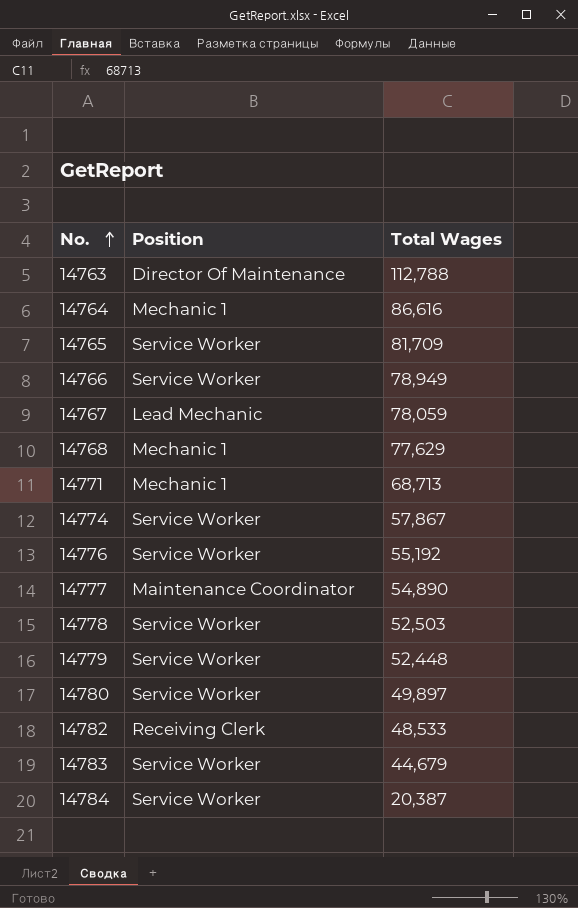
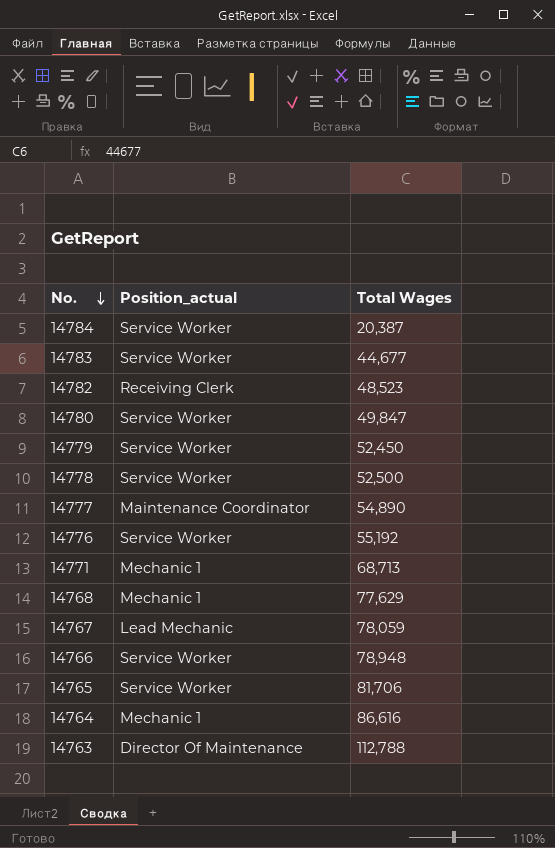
row order: No. ascending -> No. descending
column name: Position -> Position_actual
row 14774: Service Worker | 57,867 -> none
14783 | Total Wages: 44,679 -> 44,677
14782 | Total Wages: 48,533 -> 48,523
14780 | Total Wages: 49,897 -> 49,847
14779 | Total Wages: 52,448 -> 52,450
14778 | Total Wages: 52,503 -> 52,500
14766 | Total Wages: 78,949 -> 78,948
14765 | Total Wages: 81,709 -> 81,706

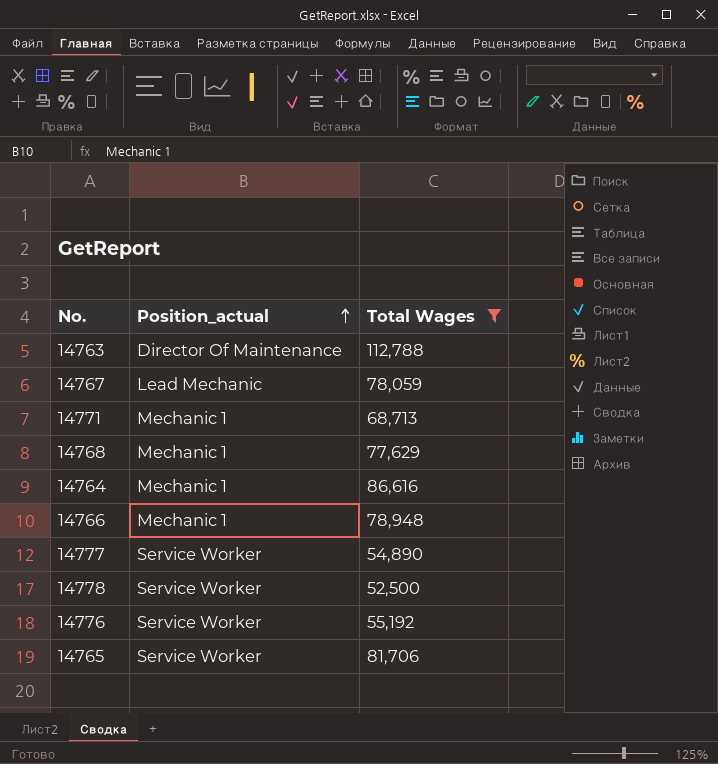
filter: none -> Total Wages >= 52,500
row order: No. descending -> Position_actual ascending
14766 | Position_actual: Service Worker -> Mechanic 1
14777 | Position_actual: Maintenance Coordinator -> Service Worker

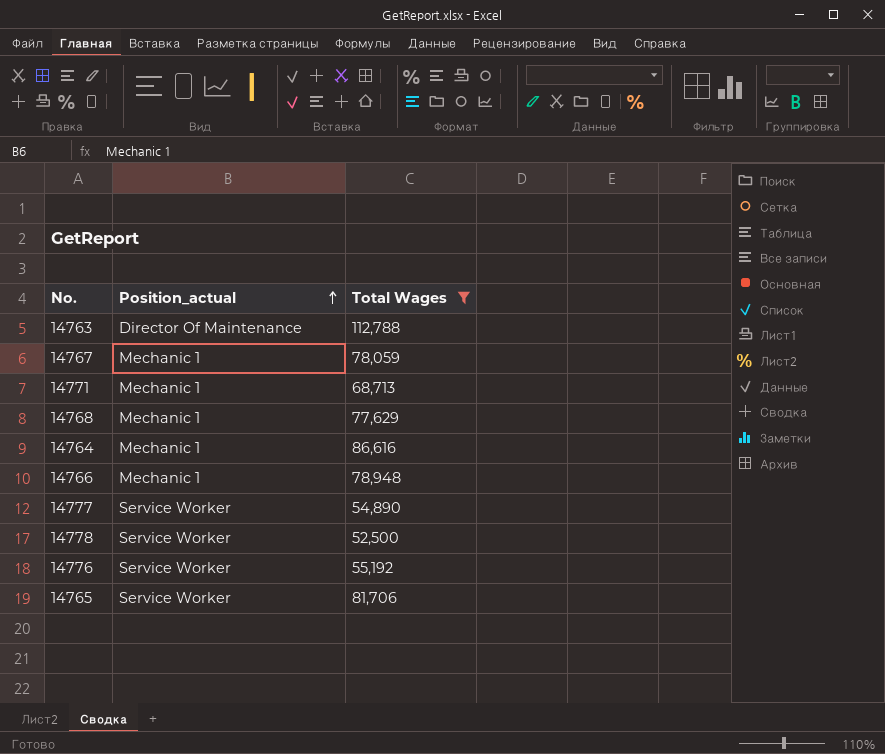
14767 | Position_actual: Lead Mechanic -> Mechanic 1

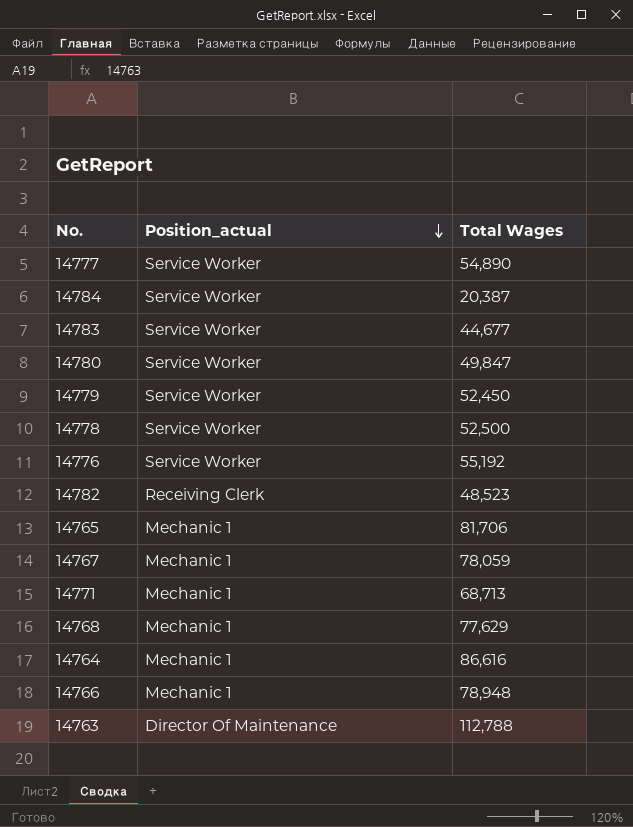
filter: Total Wages >= 52,500 -> none
row order: Position_actual ascending -> Position_actual descending
14765 | Position_actual: Service Worker -> Mechanic 1

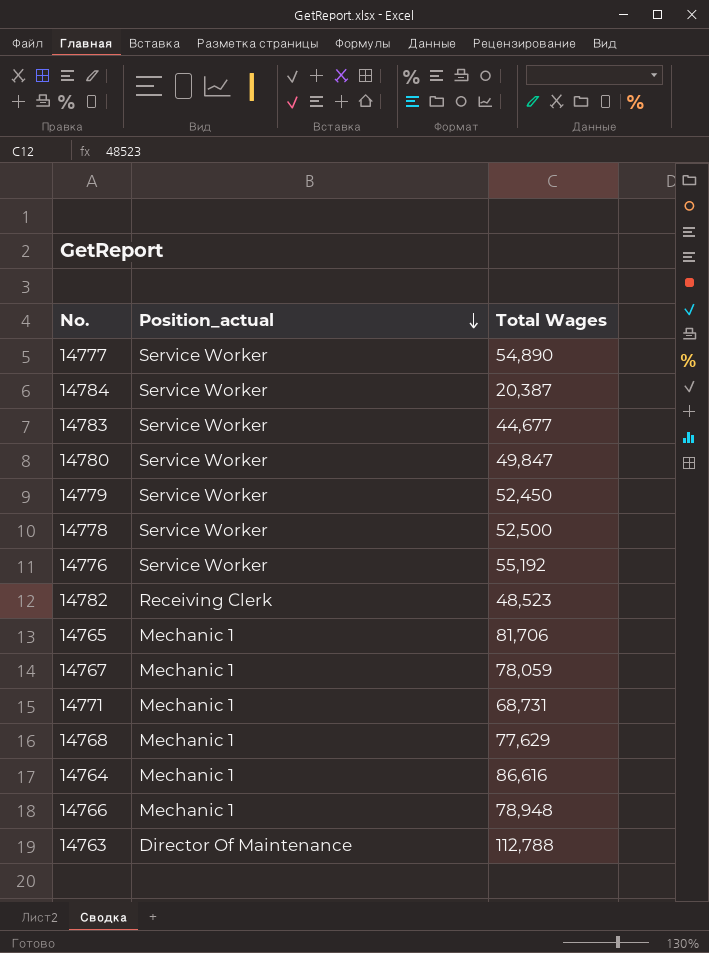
14771 | Total Wages: 68,713 -> 68,731

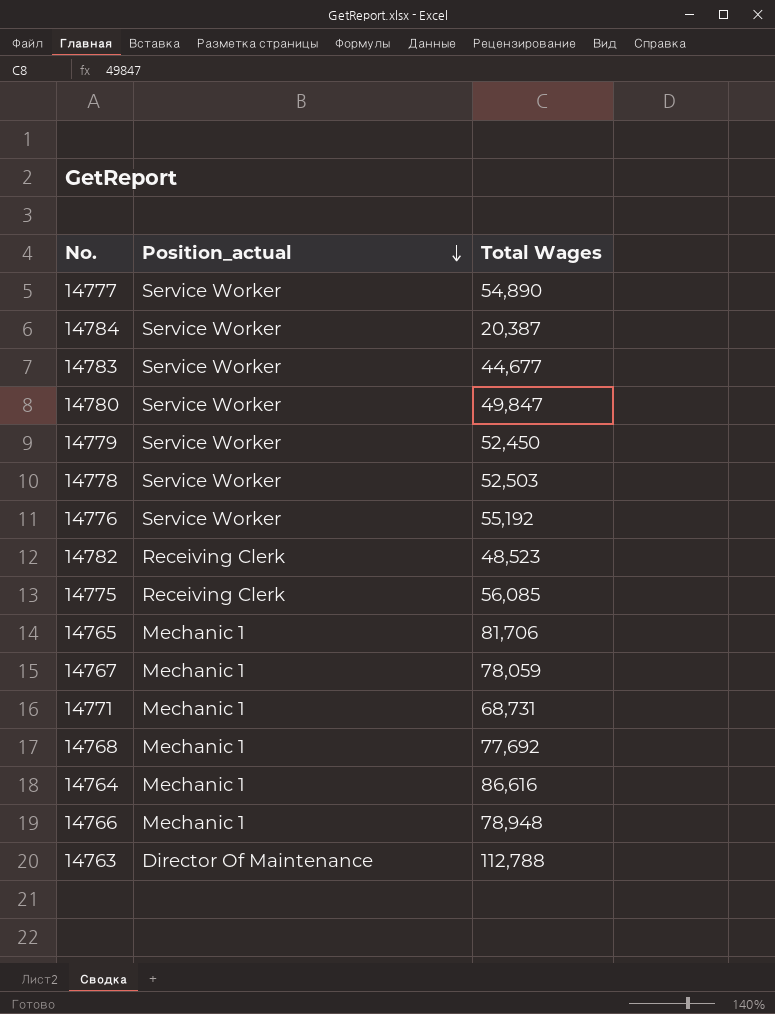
14778 | Total Wages: 52,500 -> 52,503
row 14775: none -> Receiving Clerk | 56,085
14768 | Total Wages: 77,629 -> 77,692

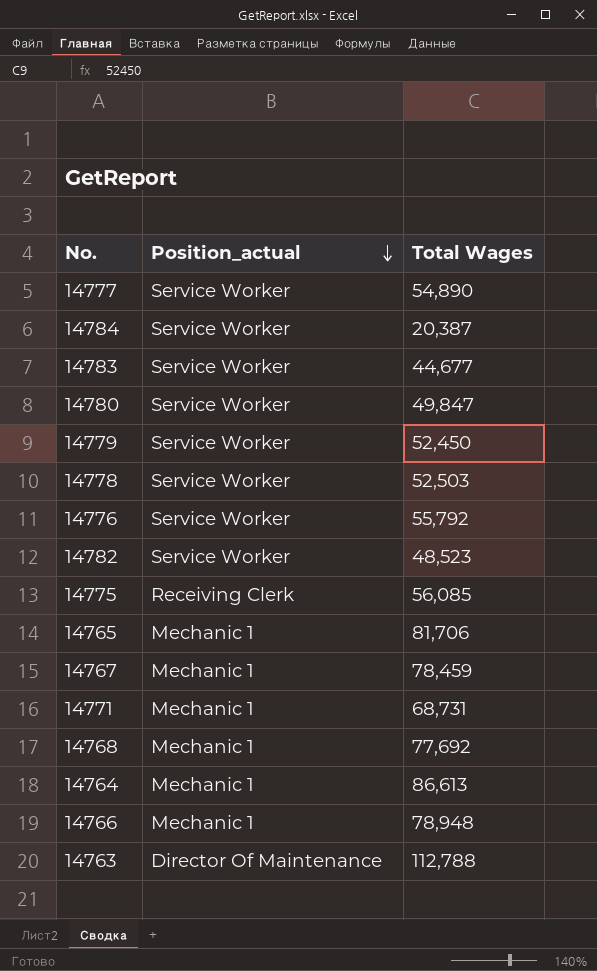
14776 | Total Wages: 55,192 -> 55,792
14782 | Position_actual: Receiving Clerk -> Service Worker
14767 | Total Wages: 78,059 -> 78,459
14764 | Total Wages: 86,616 -> 86,613

